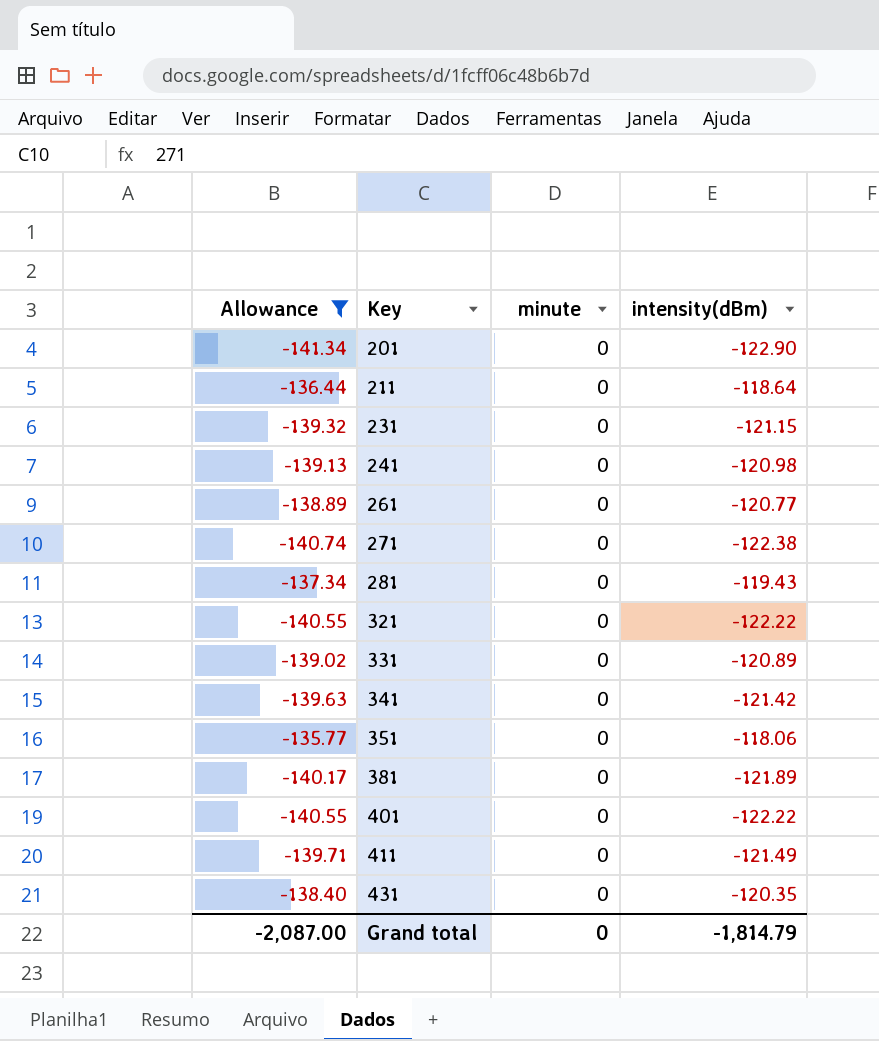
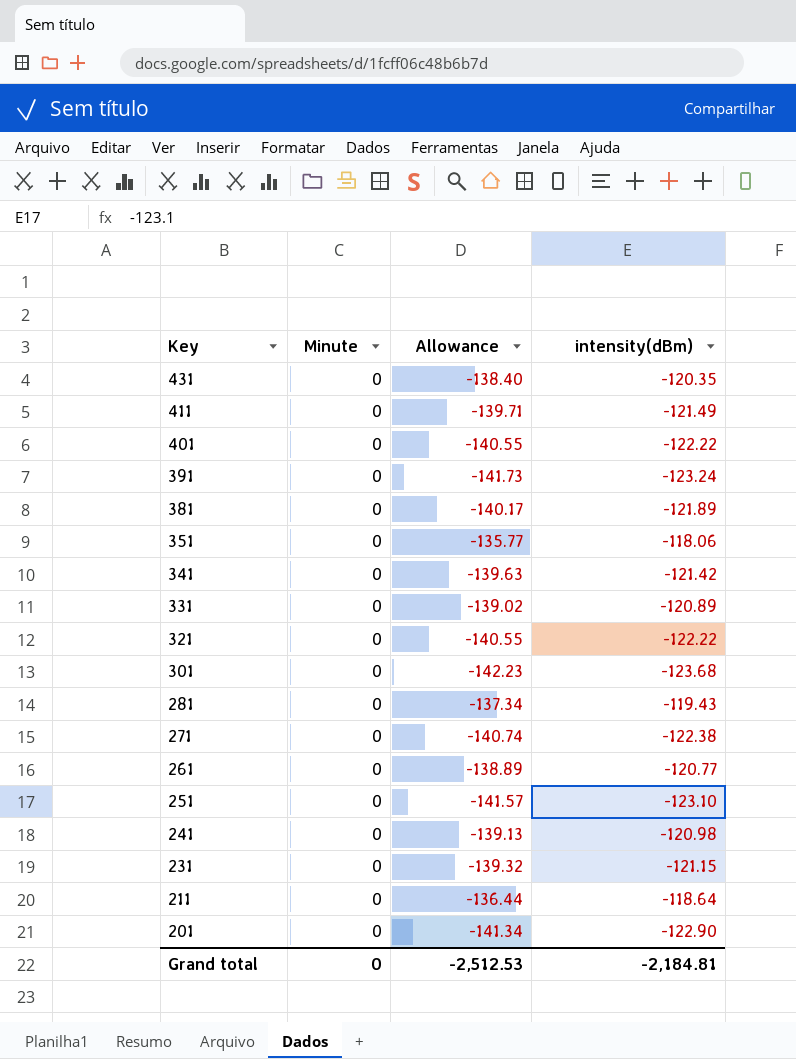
filter: Allowance >= -141.34 -> none
row order: Key ascending -> Key descending
column name: minute -> Minute
column Allowance | position: 1 -> 3
Grand total | Allowance: -2,087.00 -> -2,512.53
Grand total | intensity(dBm): -1,814.79 -> -2,184.81

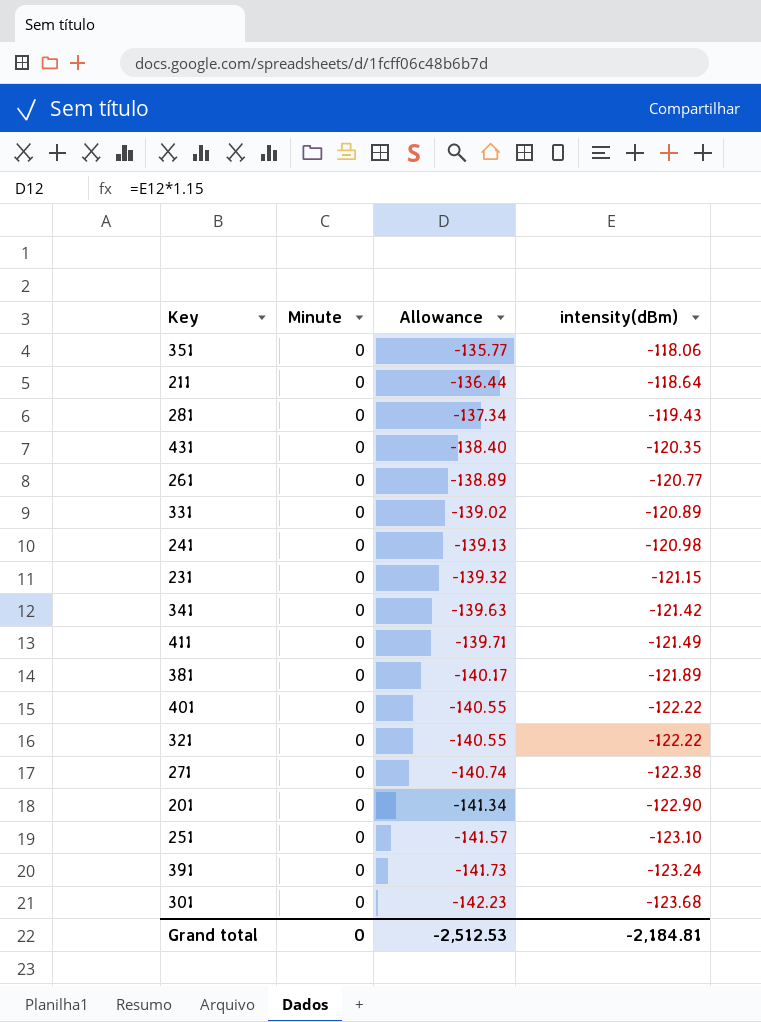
row order: Key descending -> Allowance descending

